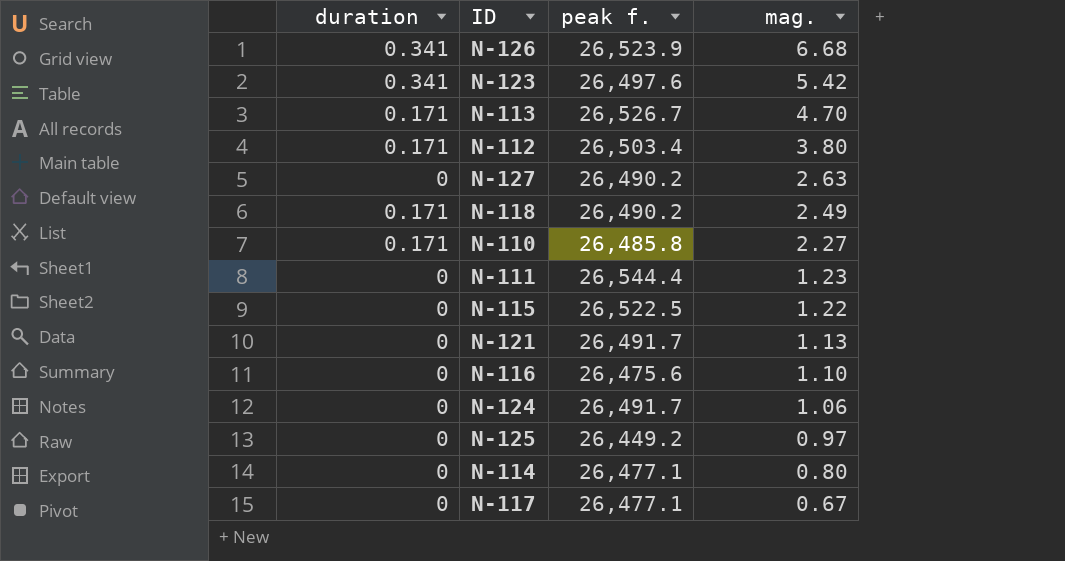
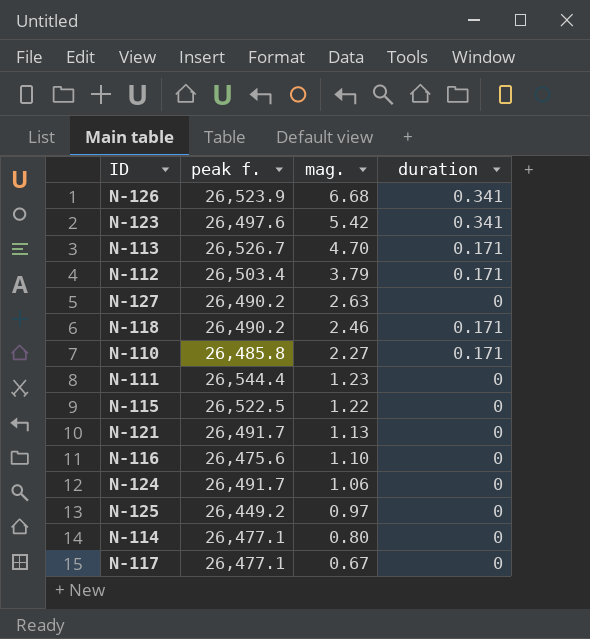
column duration | position: 1 -> 4
N-112 | mag.: 3.80 -> 3.79
N-118 | mag.: 2.49 -> 2.46

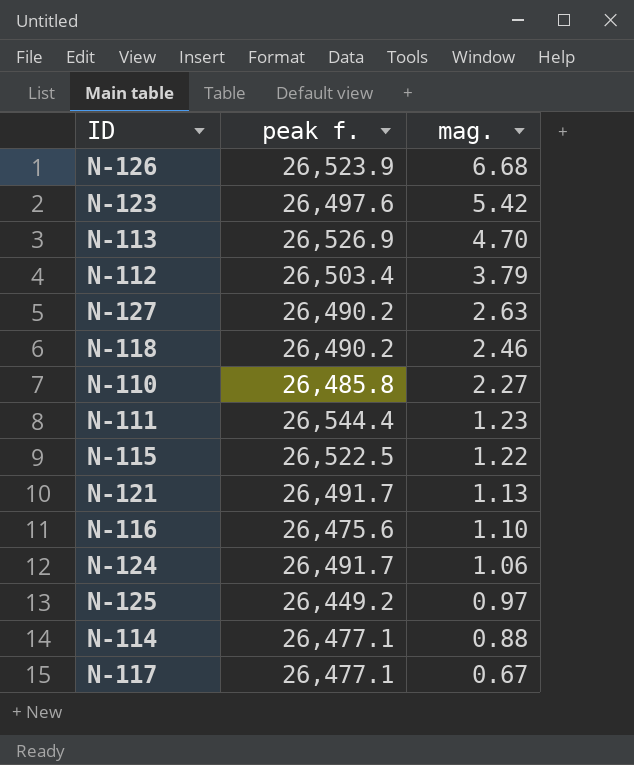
column duration | position: 4 -> none
N-113 | peak f.: 26,526.7 -> 26,526.9
N-114 | mag.: 0.80 -> 0.88

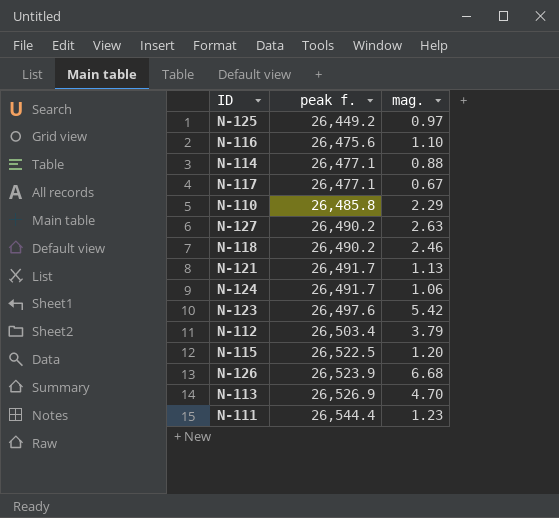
row order: mag. descending -> peak f. ascending
N-110 | mag.: 2.27 -> 2.29
N-115 | mag.: 1.22 -> 1.20

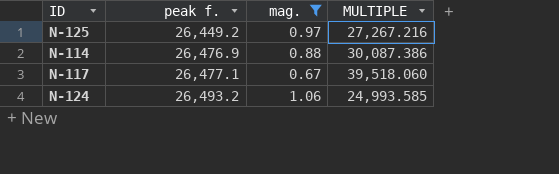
filter: none -> mag. <= 1.06
column MULTIPLE | formula: none -> [peak f.] / [mag.]
N-114 | peak f.: 26,477.1 -> 26,476.9
N-124 | peak f.: 26,491.7 -> 26,493.2

